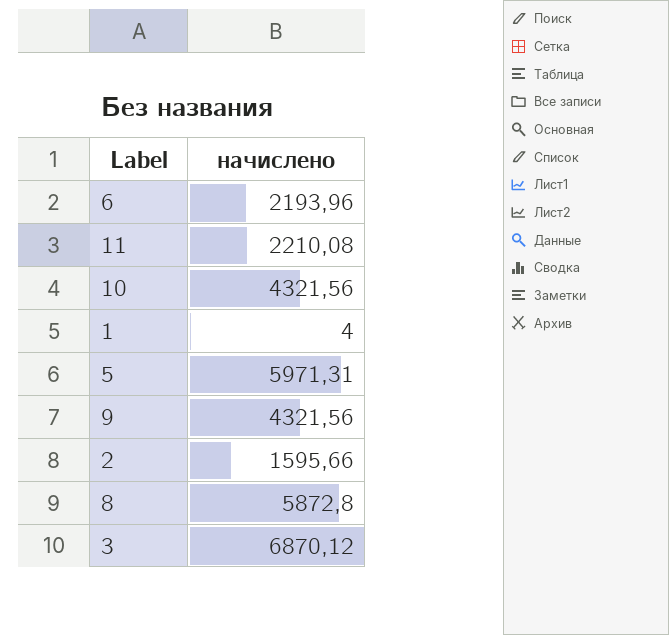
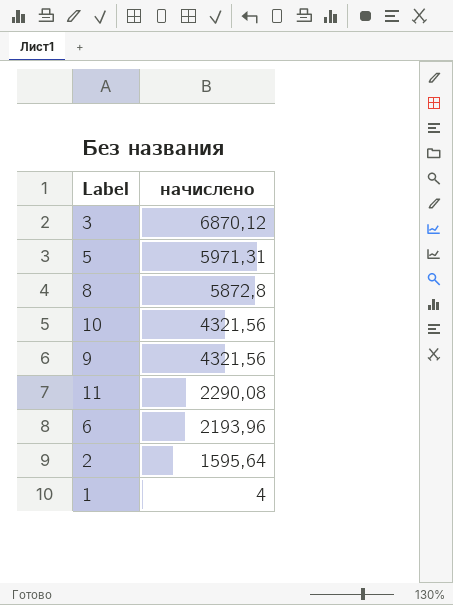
row order: none -> начислено descending
11 | начислено: 2210,08 -> 2290,08
2 | начислено: 1595,66 -> 1595,64

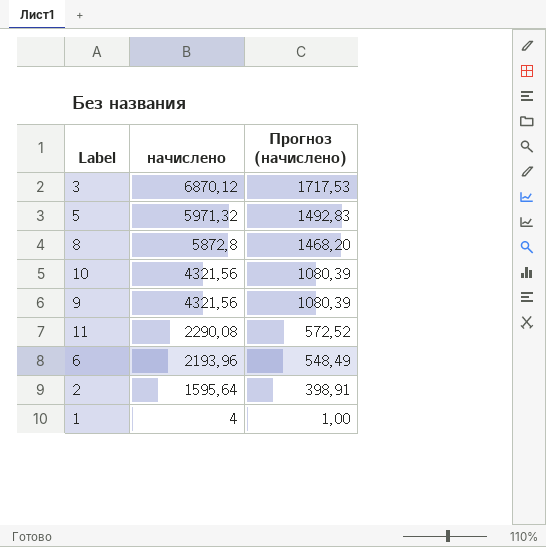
column Прогноз (начислено) | formula: none -> [начислено] * 0,25
5 | начислено: 5971,31 -> 5971,32

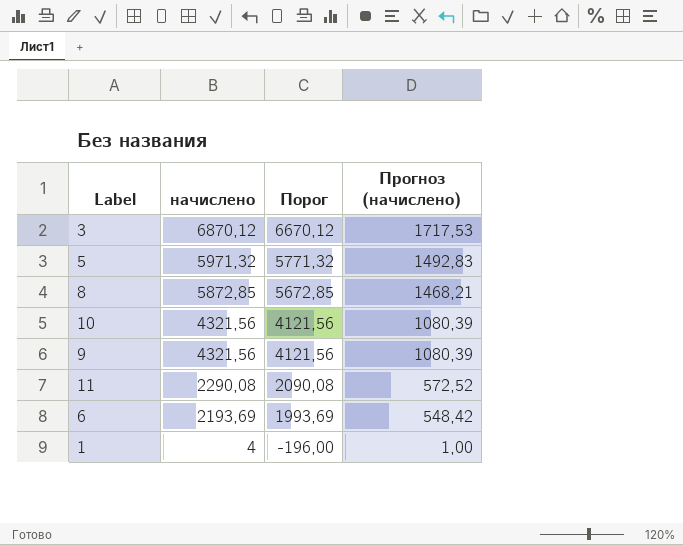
column Порог | formula: none -> [начислено] - 200
row 2: 1595,64 | 398,91 -> none
8 | начислено: 5872,8 -> 5872,85
8 | Прогноз (начислено): 1468,20 -> 1468,21
6 | начислено: 2193,96 -> 2193,69
6 | Прогноз (начислено): 548,49 -> 548,42

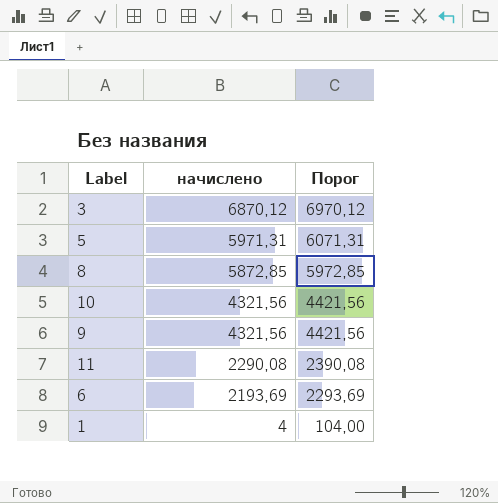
column Прогноз (начислено) | formula: [начислено] * 0,25 -> none
column Порог | formula: [начислено] - 200 -> [начислено] + 100
5 | начислено: 5971,32 -> 5971,31

